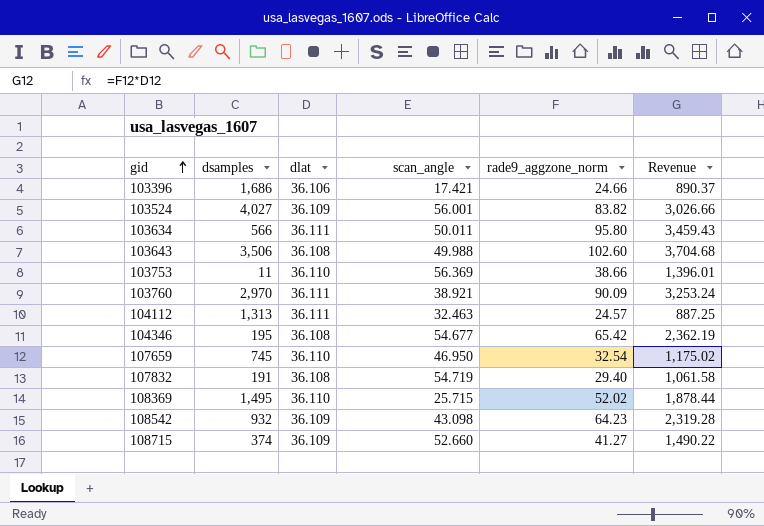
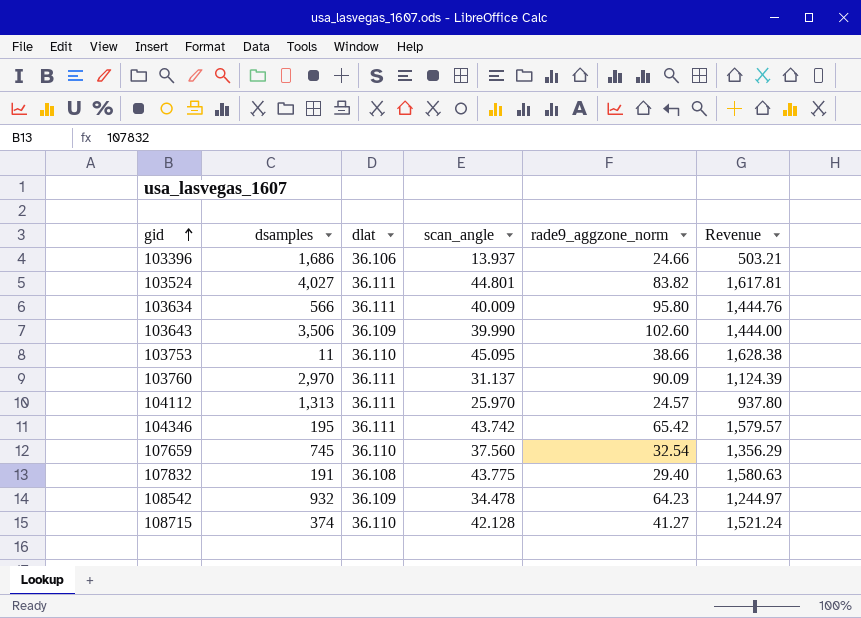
column Revenue | formula: [dlat] * [rade9_aggzone_norm] -> [dlat] * [scan_angle]
row 108369: 1,495 | 36.110 | 25.715 | 52.02 | 1,878.44 -> none
103396 | scan_angle: 17.421 -> 13.937
103524 | dlat: 36.109 -> 36.111
103524 | scan_angle: 56.001 -> 44.801
103634 | scan_angle: 50.011 -> 40.009
103643 | dlat: 36.108 -> 36.109
103643 | scan_angle: 49.988 -> 39.990
103753 | scan_angle: 56.369 -> 45.095
103760 | scan_angle: 38.921 -> 31.137
104112 | scan_angle: 32.463 -> 25.970
104346 | dlat: 36.108 -> 36.111
104346 | scan_angle: 54.677 -> 43.742
107659 | scan_angle: 46.950 -> 37.560
107832 | scan_angle: 54.719 -> 43.775
108542 | scan_angle: 43.098 -> 34.478
108715 | dlat: 36.109 -> 36.110
108715 | scan_angle: 52.660 -> 42.128

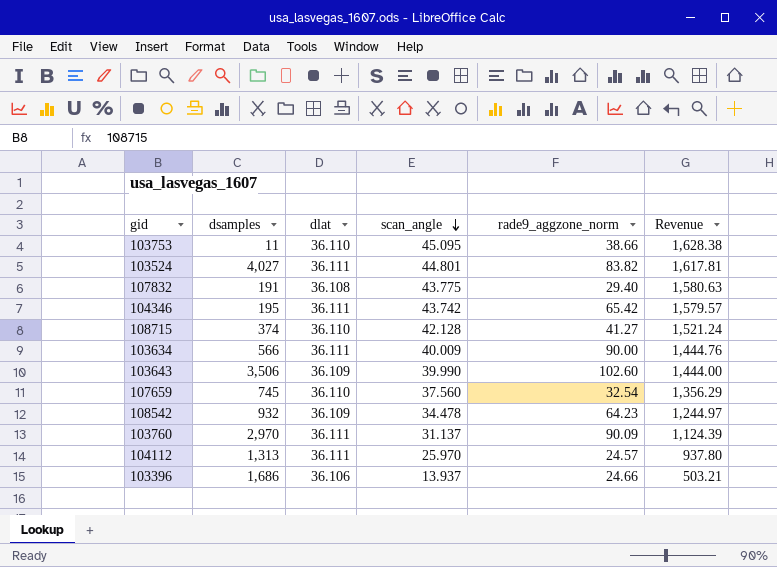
row order: gid ascending -> scan_angle descending
103634 | rade9_aggzone_norm: 95.80 -> 90.00

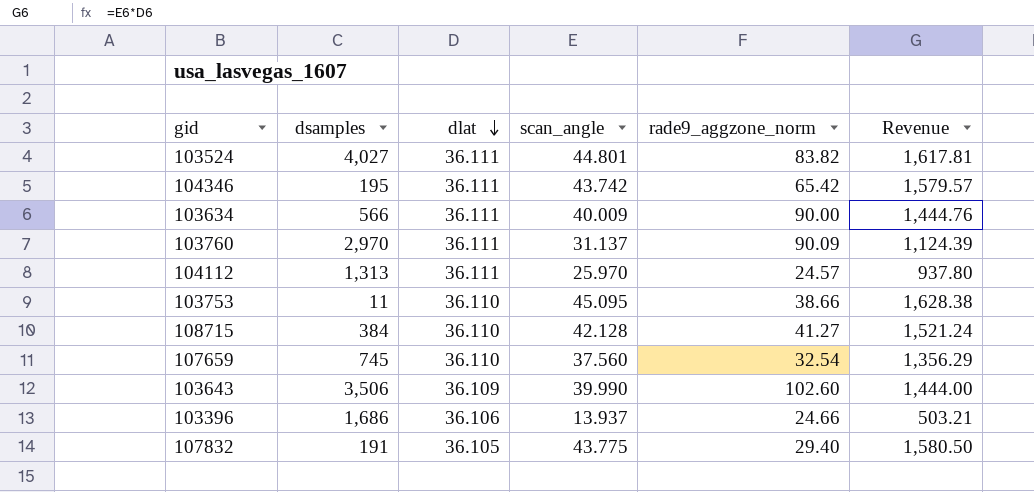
row order: scan_angle descending -> dlat descending
row 108542: 932 | 36.109 | 34.478 | 64.23 | 1,244.97 -> none
108715 | dsamples: 374 -> 384
107832 | dlat: 36.108 -> 36.105
107832 | Revenue: 1,580.63 -> 1,580.50

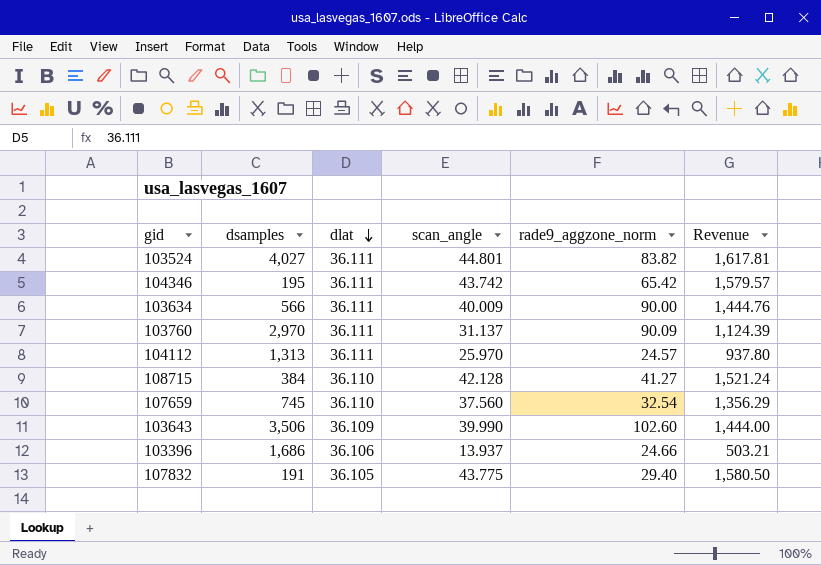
row 103753: 11 | 36.110 | 45.095 | 38.66 | 1,628.38 -> none

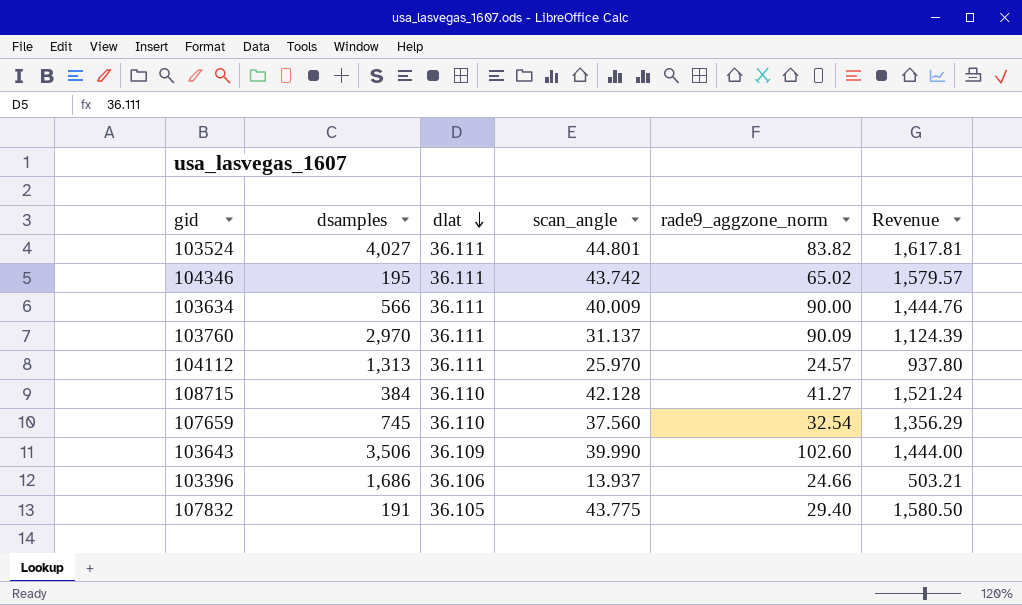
104346 | rade9_aggzone_norm: 65.42 -> 65.02

